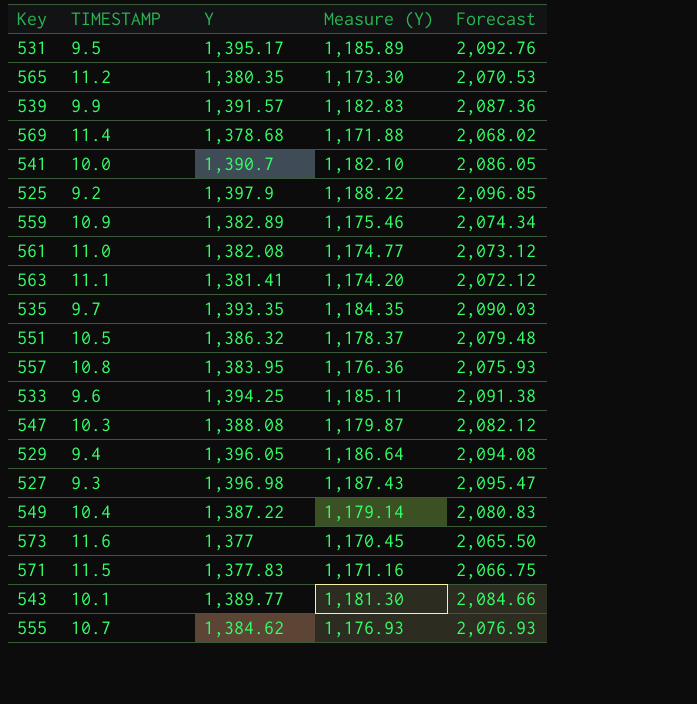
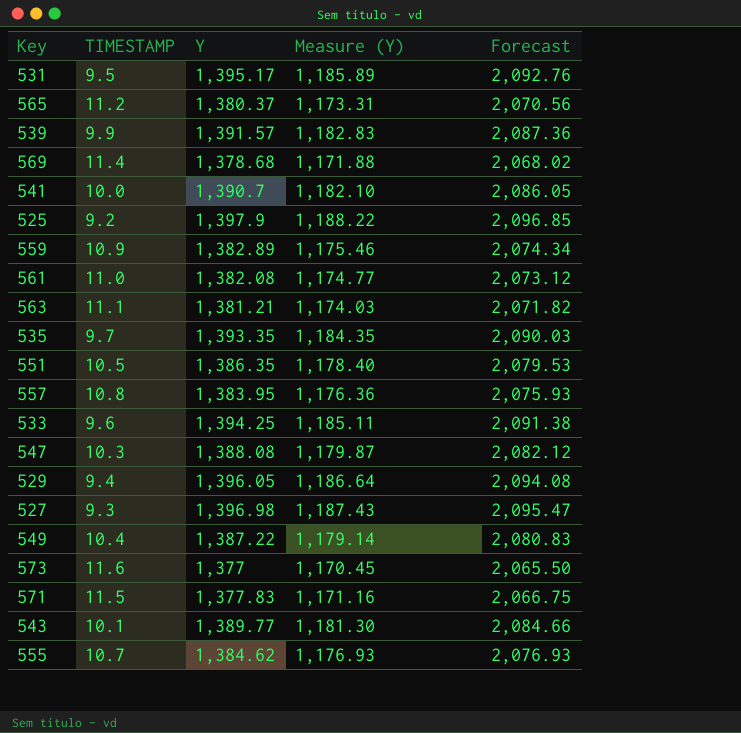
565 | Y: 1,380.35 -> 1,380.37
565 | Measure (Y): 1,173.30 -> 1,173.31
565 | Forecast: 2,070.53 -> 2,070.56
563 | Y: 1,381.41 -> 1,381.21
563 | Measure (Y): 1,174.20 -> 1,174.03
563 | Forecast: 2,072.12 -> 2,071.82
551 | Y: 1,386.32 -> 1,386.35
551 | Measure (Y): 1,178.37 -> 1,178.40
551 | Forecast: 2,079.48 -> 2,079.53

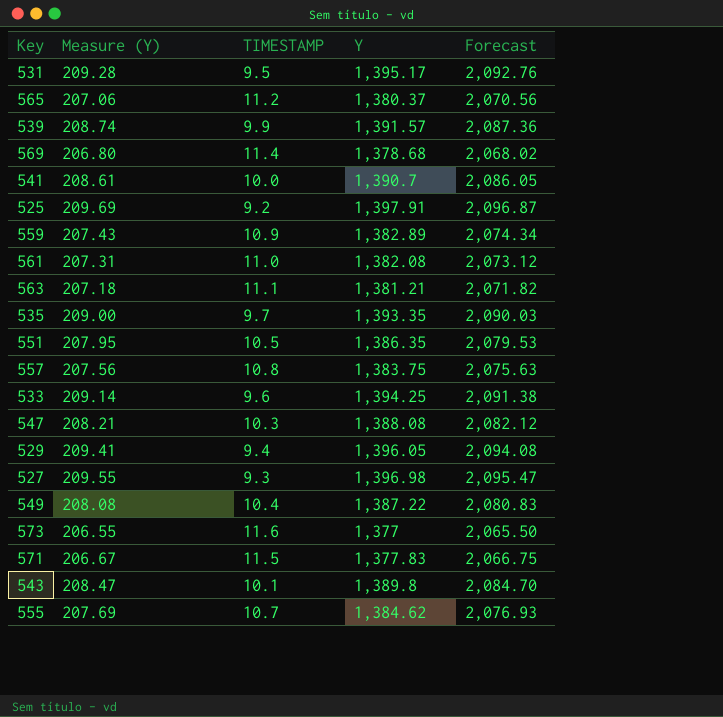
column Measure (Y) | formula: [Y] * 0.85 -> [Y] * 0.15
column Measure (Y) | position: 4 -> 2
525 | Y: 1,397.9 -> 1,397.91
525 | Forecast: 2,096.85 -> 2,096.87
557 | Y: 1,383.95 -> 1,383.75
557 | Forecast: 2,075.93 -> 2,075.63
543 | Y: 1,389.77 -> 1,389.8
543 | Forecast: 2,084.66 -> 2,084.70

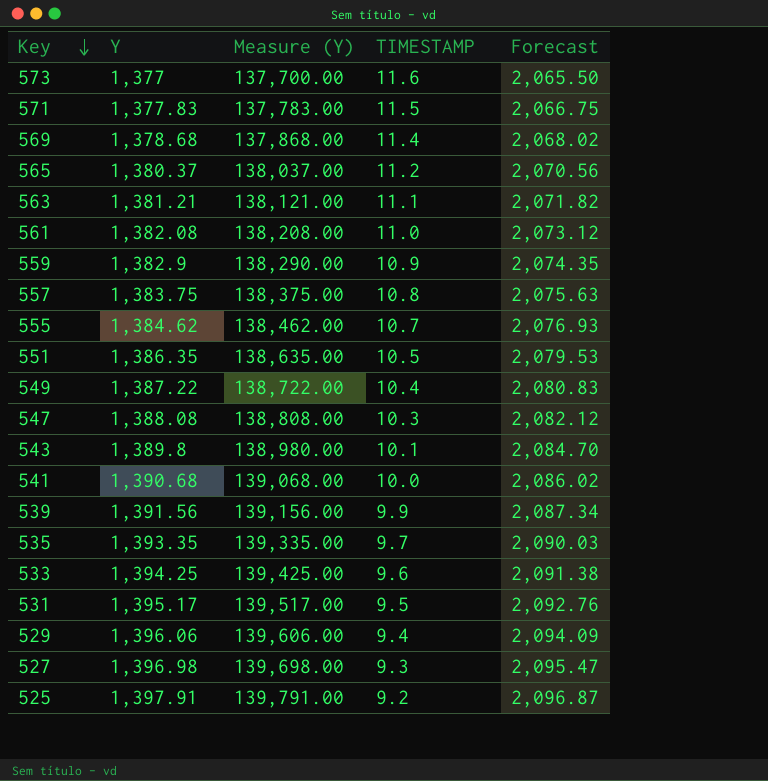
row order: none -> Key descending
column Y | position: 4 -> 2
column Measure (Y) | formula: [Y] * 0.15 -> [Y] * 100
559 | Y: 1,382.89 -> 1,382.9
559 | Forecast: 2,074.34 -> 2,074.35
541 | Y: 1,390.7 -> 1,390.68
541 | Forecast: 2,086.05 -> 2,086.02
539 | Y: 1,391.57 -> 1,391.56
539 | Forecast: 2,087.36 -> 2,087.34
529 | Y: 1,396.05 -> 1,396.06
529 | Forecast: 2,094.08 -> 2,094.09

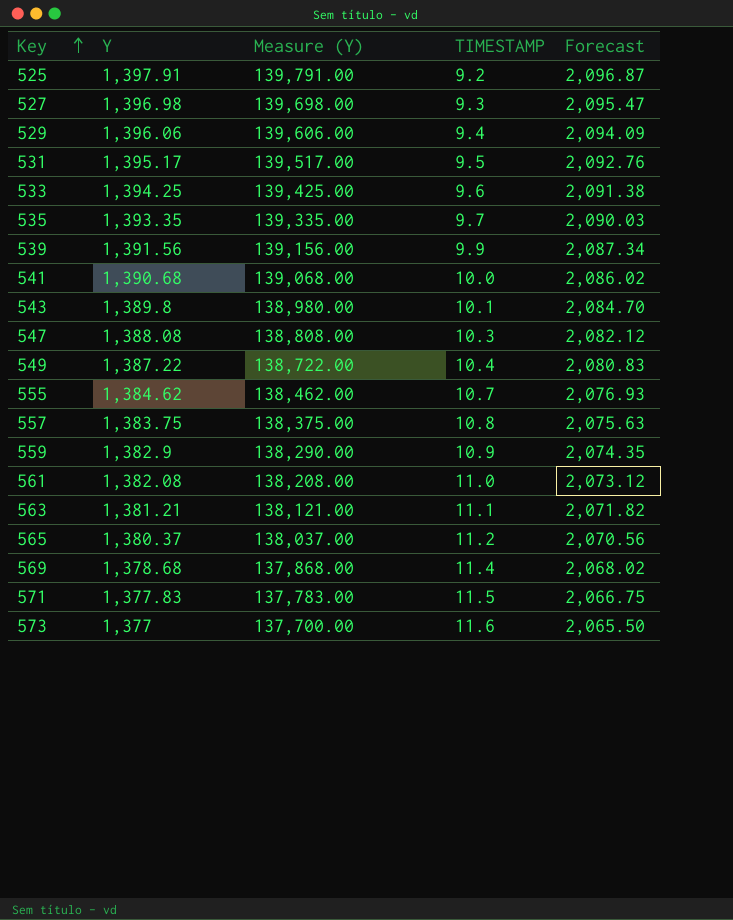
row order: Key descending -> Key ascending
row 551: 1,386.35 | 138,635.00 | 10.5 | 2,079.53 -> none

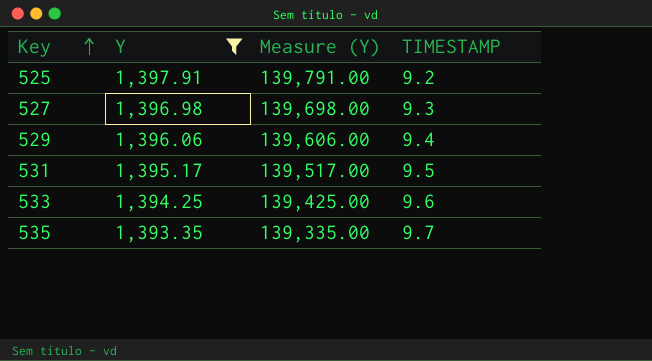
filter: none -> Y >= 1,393.35
column Forecast | formula: [Y] * 1.5 -> none

